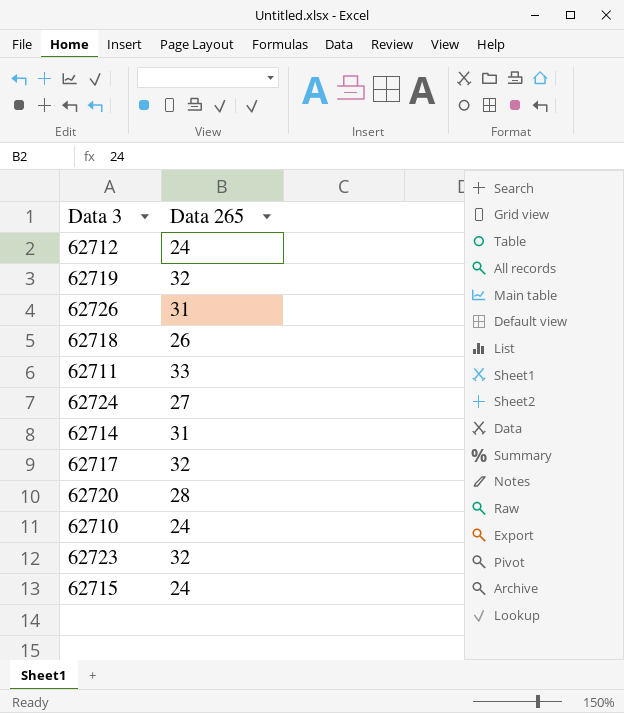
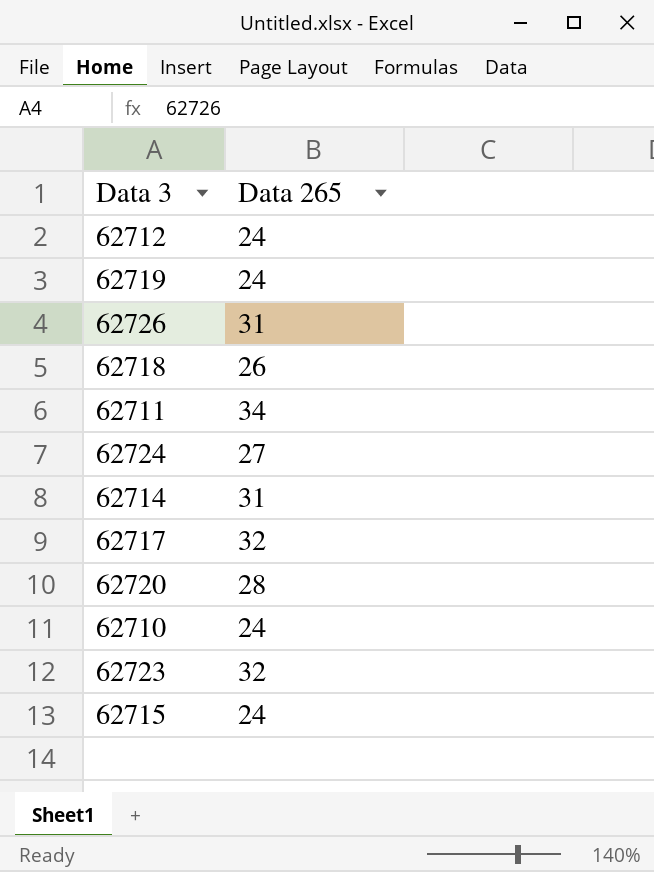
62719 | Data 265: 32 -> 24
62711 | Data 265: 33 -> 34

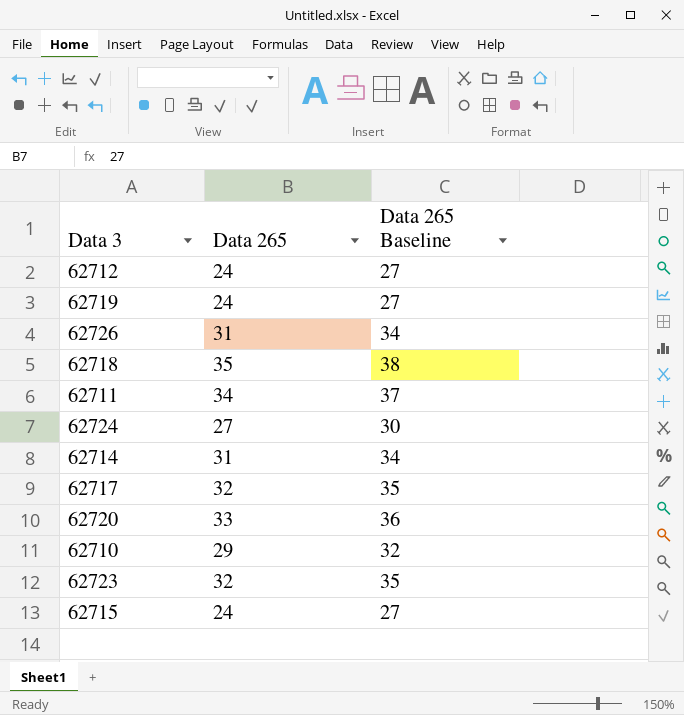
column Data 265 Baseline | formula: none -> [Data 265] + 3
62718 | Data 265: 26 -> 35
62720 | Data 265: 28 -> 33
62710 | Data 265: 24 -> 29

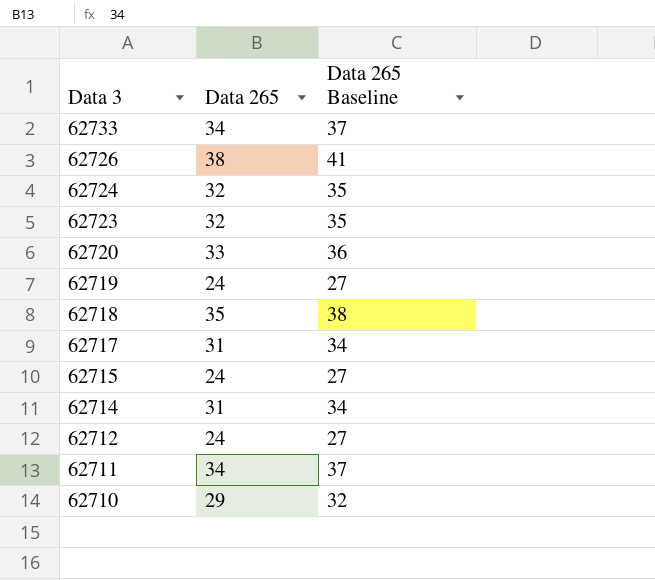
row order: none -> Data 3 descending
row 62733: none -> 34 | 37
62726 | Data 265: 31 -> 38
62726 | Data 265 Baseline: 34 -> 41
62724 | Data 265: 27 -> 32
62724 | Data 265 Baseline: 30 -> 35
62717 | Data 265: 32 -> 31
62717 | Data 265 Baseline: 35 -> 34

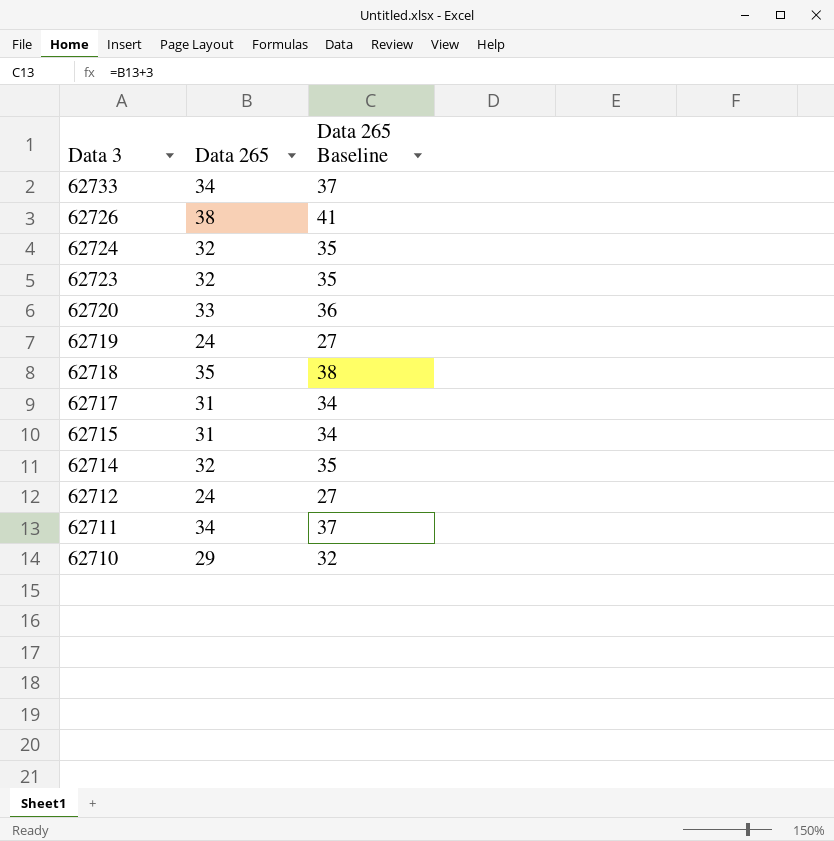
62715 | Data 265: 24 -> 31
62715 | Data 265 Baseline: 27 -> 34
62714 | Data 265: 31 -> 32
62714 | Data 265 Baseline: 34 -> 35

